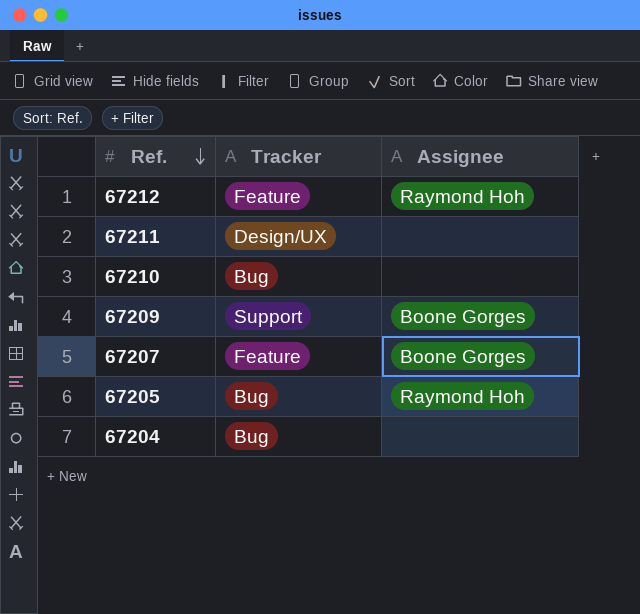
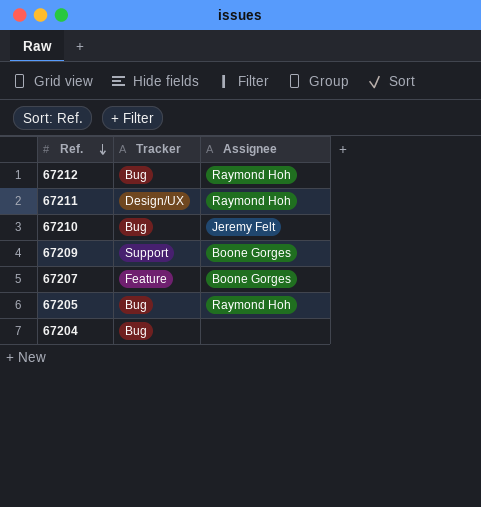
67212 | Tracker: Feature -> Bug
67211 | Assignee: none -> Raymond Hoh
67210 | Assignee: none -> Jeremy Felt

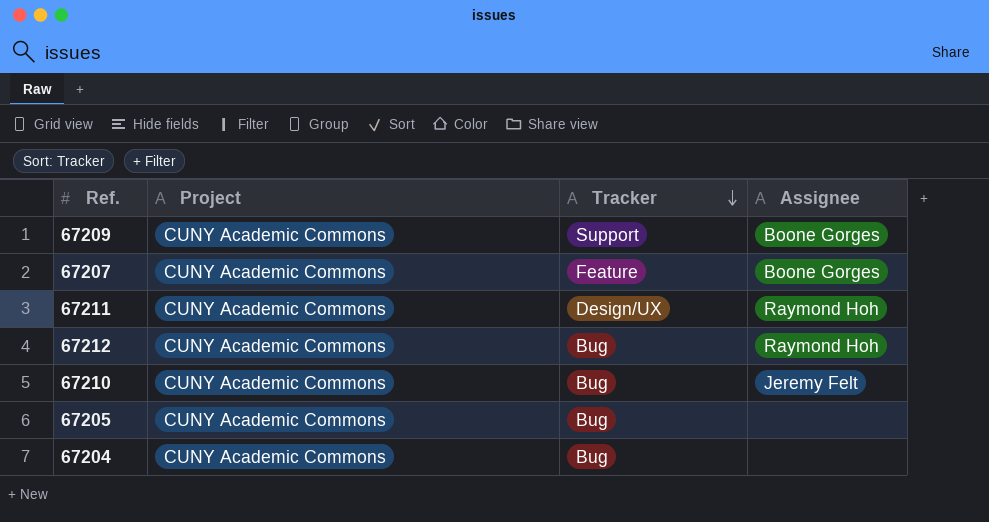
row order: Ref. descending -> Tracker descending
column Project | position: none -> 2
67205 | Assignee: Raymond Hoh -> none

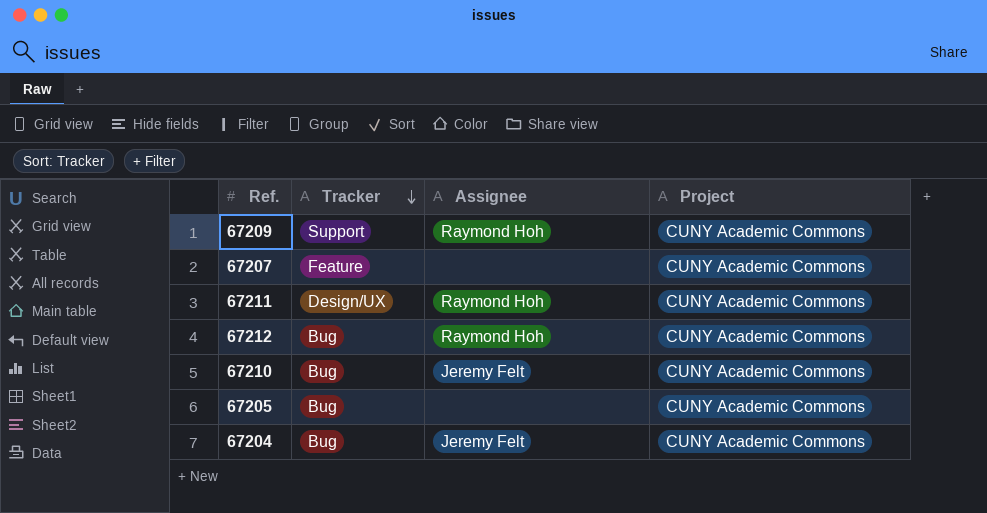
column Project | position: 2 -> 4
67209 | Assignee: Boone Gorges -> Raymond Hoh
67207 | Assignee: Boone Gorges -> none
67204 | Assignee: none -> Jeremy Felt

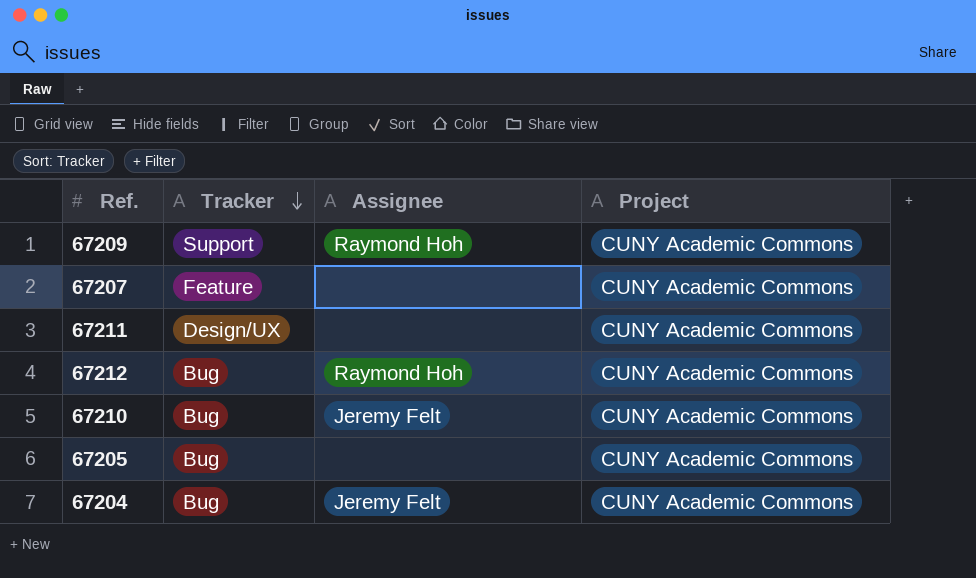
67211 | Assignee: Raymond Hoh -> none

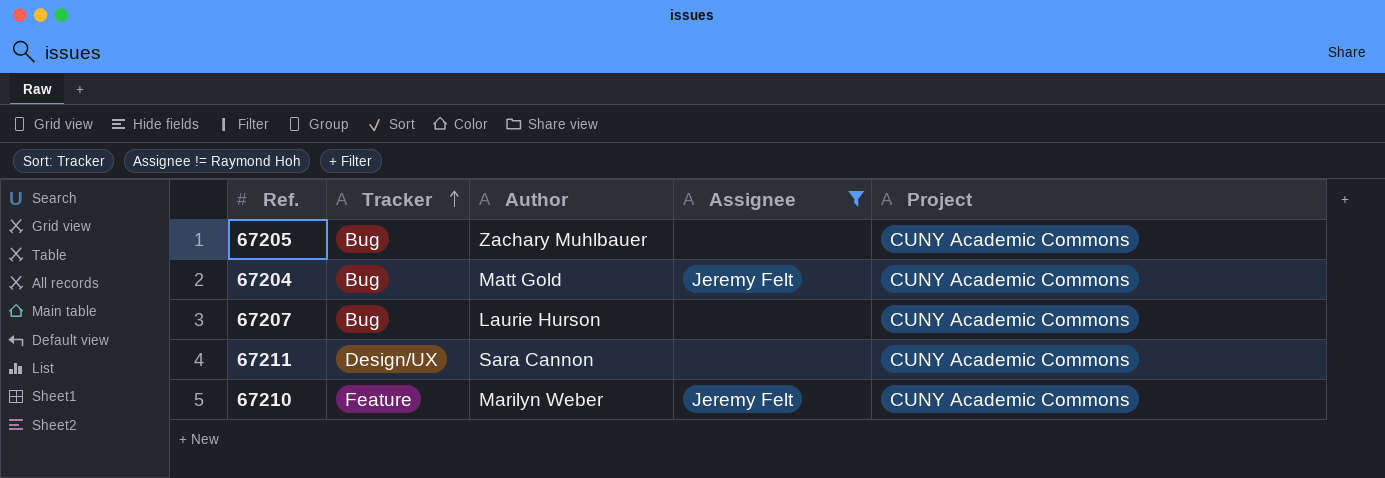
filter: none -> Assignee != Raymond Hoh
row order: Tracker descending -> Tracker ascending
column Author | position: none -> 3
67207 | Tracker: Feature -> Bug
67210 | Tracker: Bug -> Feature

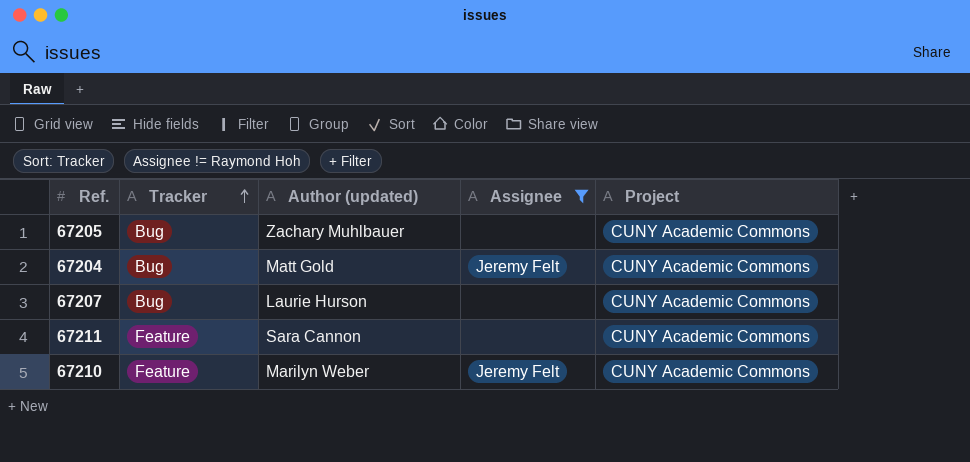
column name: Author -> Author (updated)
67211 | Tracker: Design/UX -> Feature

